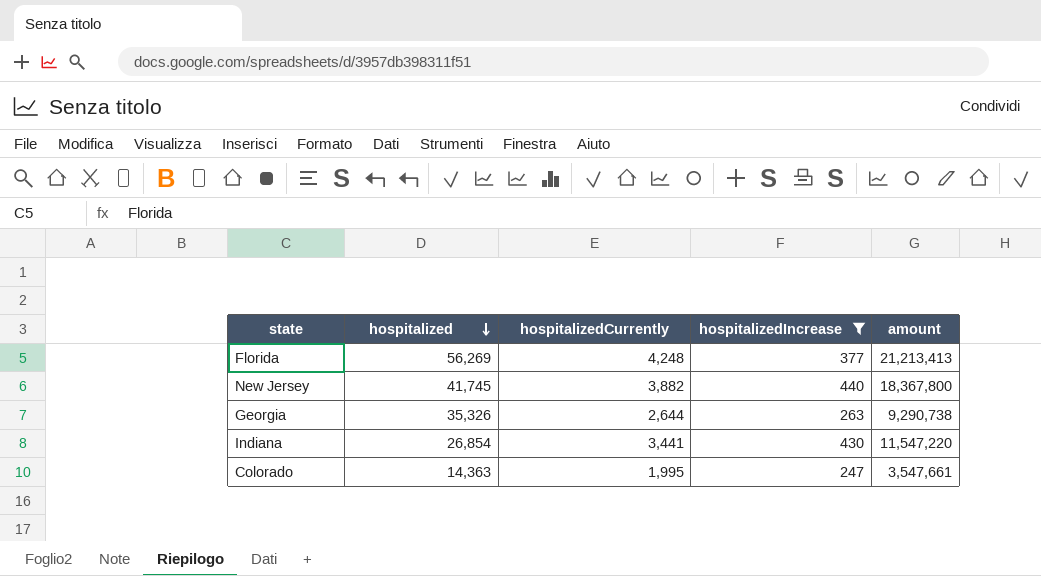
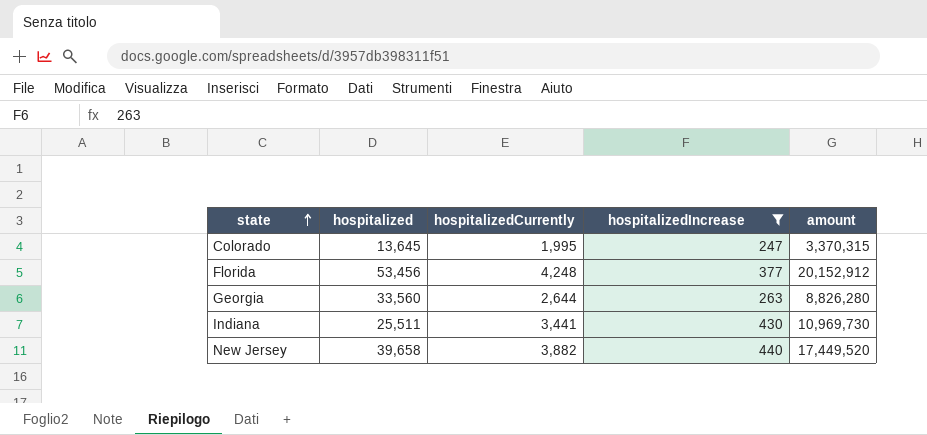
row order: hospitalized descending -> state ascending
Colorado | hospitalized: 14,363 -> 13,645
Colorado | amount: 3,547,661 -> 3,370,315
Florida | hospitalized: 56,269 -> 53,456
Florida | amount: 21,213,413 -> 20,152,912
Georgia | hospitalized: 35,326 -> 33,560
Georgia | amount: 9,290,738 -> 8,826,280
Indiana | hospitalized: 26,854 -> 25,511
Indiana | amount: 11,547,220 -> 10,969,730
New Jersey | hospitalized: 41,745 -> 39,658
New Jersey | amount: 18,367,800 -> 17,449,520

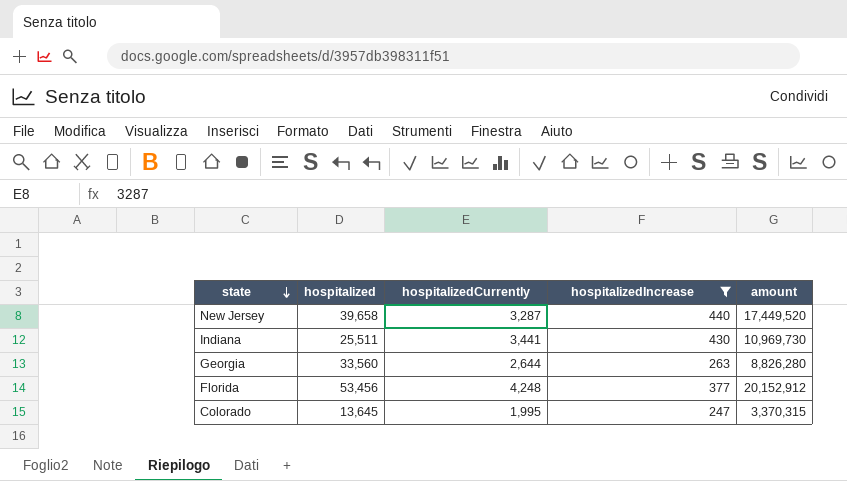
row order: state ascending -> state descending
New Jersey | hospitalizedCurrently: 3,882 -> 3,287

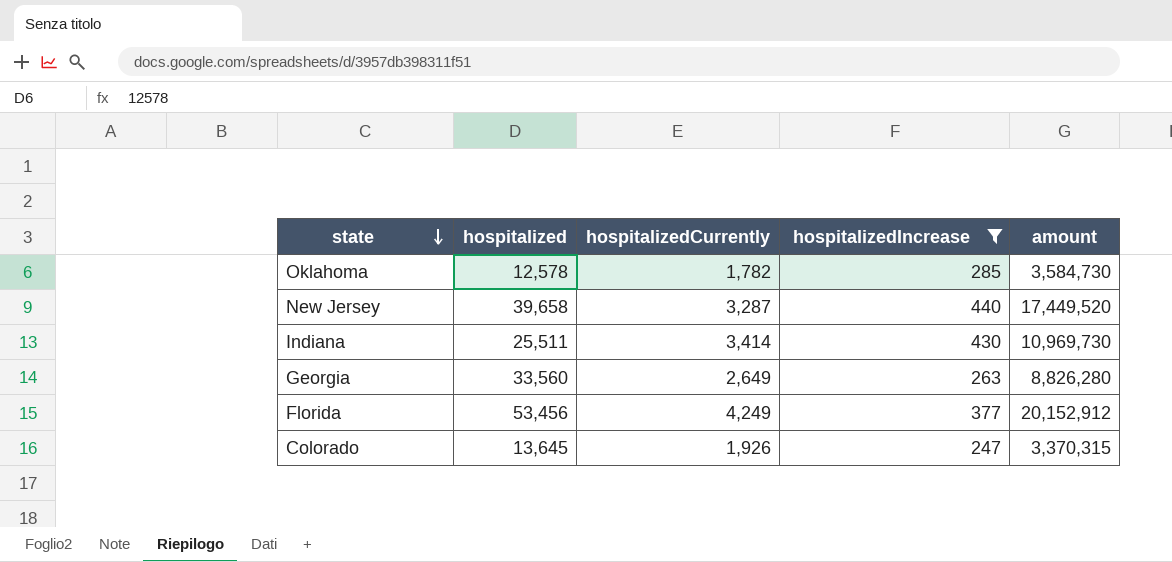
row Oklahoma: none -> 12,578 | 1,782 | 285 | 3,584,730
Indiana | hospitalizedCurrently: 3,441 -> 3,414
Georgia | hospitalizedCurrently: 2,644 -> 2,649
Florida | hospitalizedCurrently: 4,248 -> 4,249
Colorado | hospitalizedCurrently: 1,995 -> 1,926

